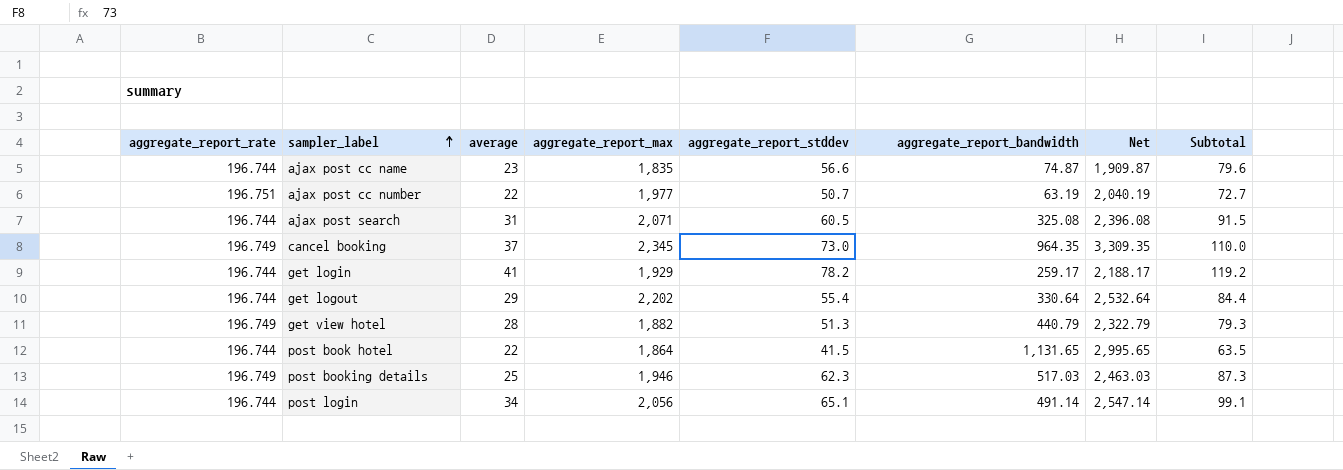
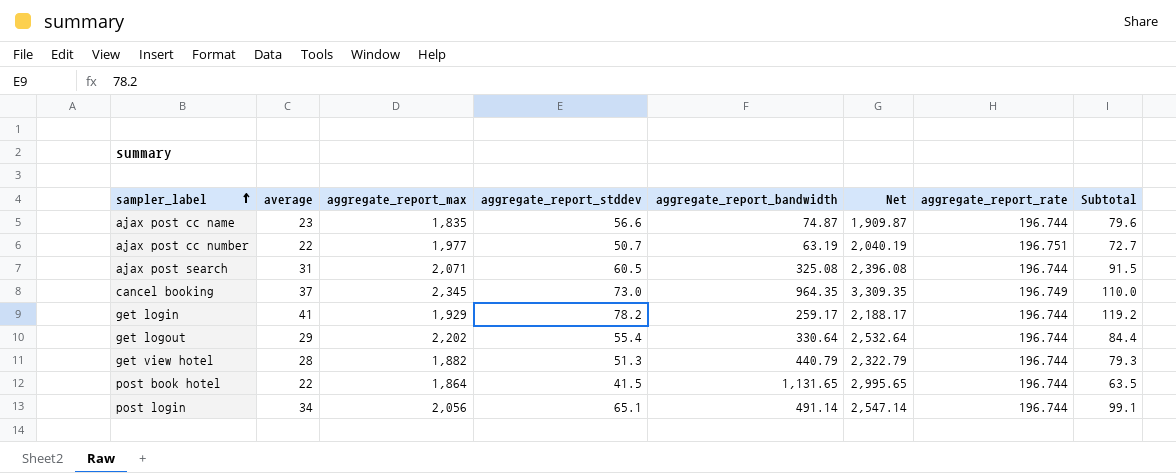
column aggregate_report_rate | position: 1 -> 7
row post booking details: 196.749 | 25 | 1,946 | 62.3 | 517.03 | 2,463.03 | 87.3 -> none
get view hotel | aggregate_report_rate: 196.749 -> 196.744

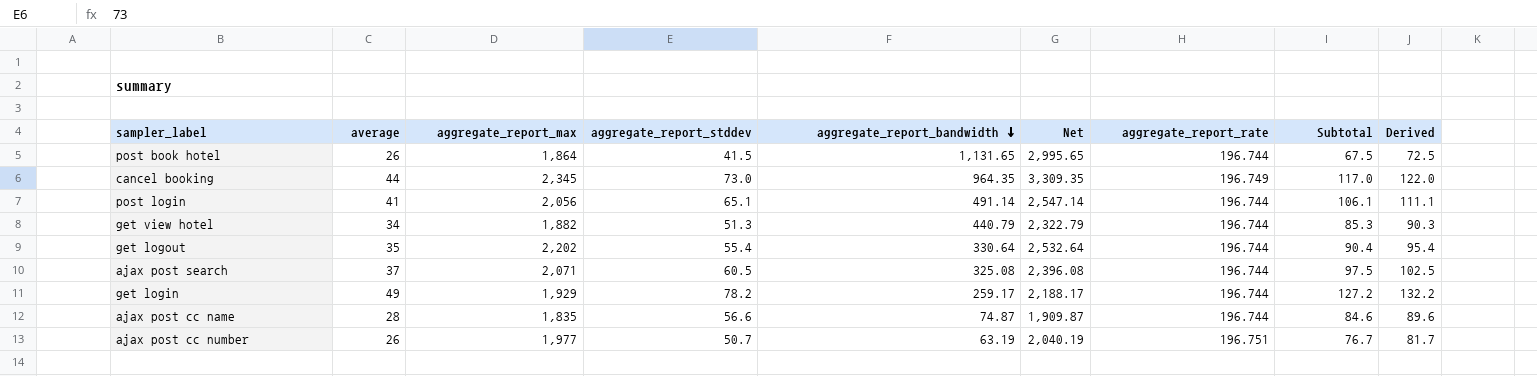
row order: sampler_label ascending -> aggregate_report_bandwidth descending
column Derived | formula: none -> [Subtotal] + 5
post book hotel | average: 22 -> 26
post book hotel | Subtotal: 63.5 -> 67.5
cancel booking | average: 37 -> 44
cancel booking | Subtotal: 110.0 -> 117.0
post login | average: 34 -> 41
post login | Subtotal: 99.1 -> 106.1
get view hotel | average: 28 -> 34
get view hotel | Subtotal: 79.3 -> 85.3
get logout | average: 29 -> 35
get logout | Subtotal: 84.4 -> 90.4
ajax post search | average: 31 -> 37
ajax post search | Subtotal: 91.5 -> 97.5
get login | average: 41 -> 49
get login | Subtotal: 119.2 -> 127.2
ajax post cc name | average: 23 -> 28
ajax post cc name | Subtotal: 79.6 -> 84.6
ajax post cc number | average: 22 -> 26
ajax post cc number | Subtotal: 72.7 -> 76.7

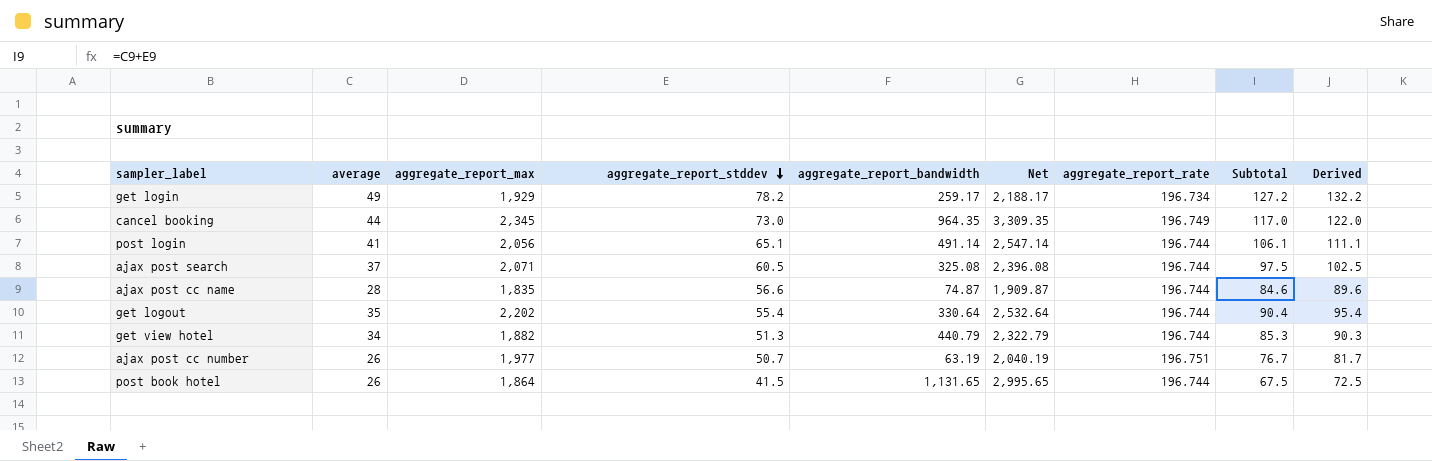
row order: aggregate_report_bandwidth descending -> aggregate_report_stddev descending
get login | aggregate_report_rate: 196.744 -> 196.734

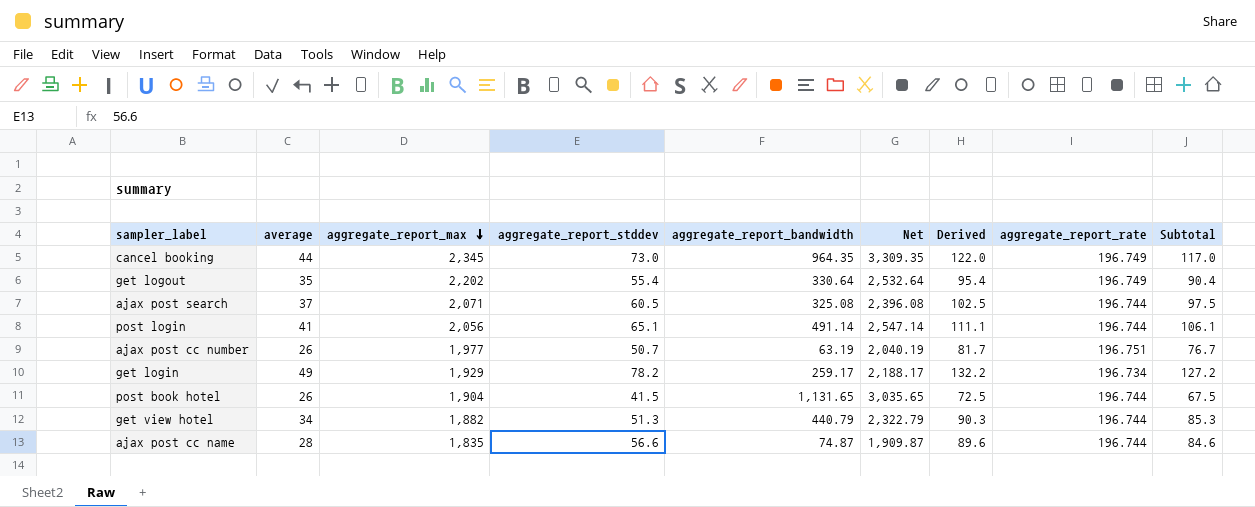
row order: aggregate_report_stddev descending -> aggregate_report_max descending
column Derived | position: 9 -> 7
get logout | aggregate_report_rate: 196.744 -> 196.749
post book hotel | aggregate_report_max: 1,864 -> 1,904
post book hotel | Net: 2,995.65 -> 3,035.65

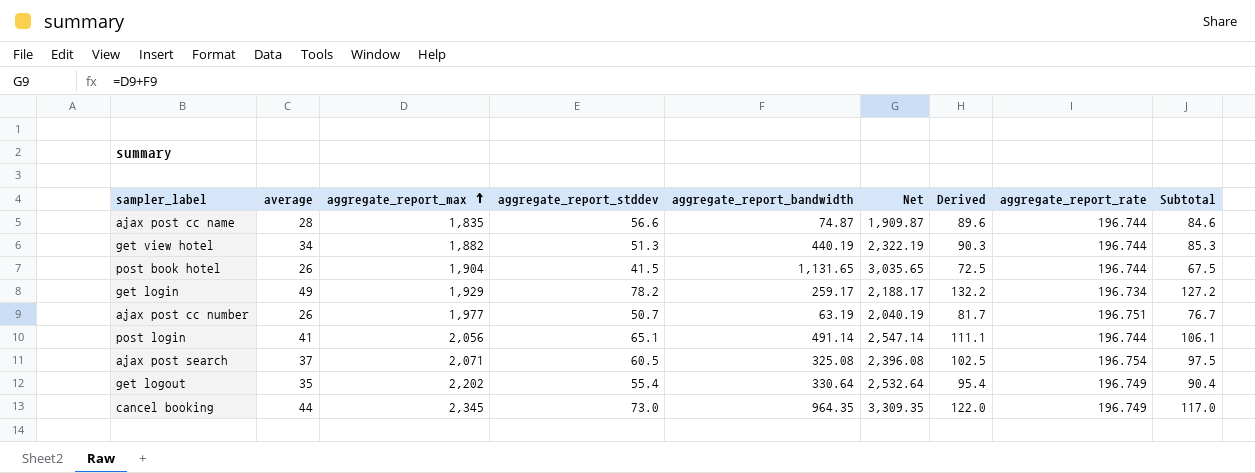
row order: aggregate_report_max descending -> aggregate_report_max ascending
get view hotel | aggregate_report_bandwidth: 440.79 -> 440.19
get view hotel | Net: 2,322.79 -> 2,322.19
ajax post search | aggregate_report_rate: 196.744 -> 196.754

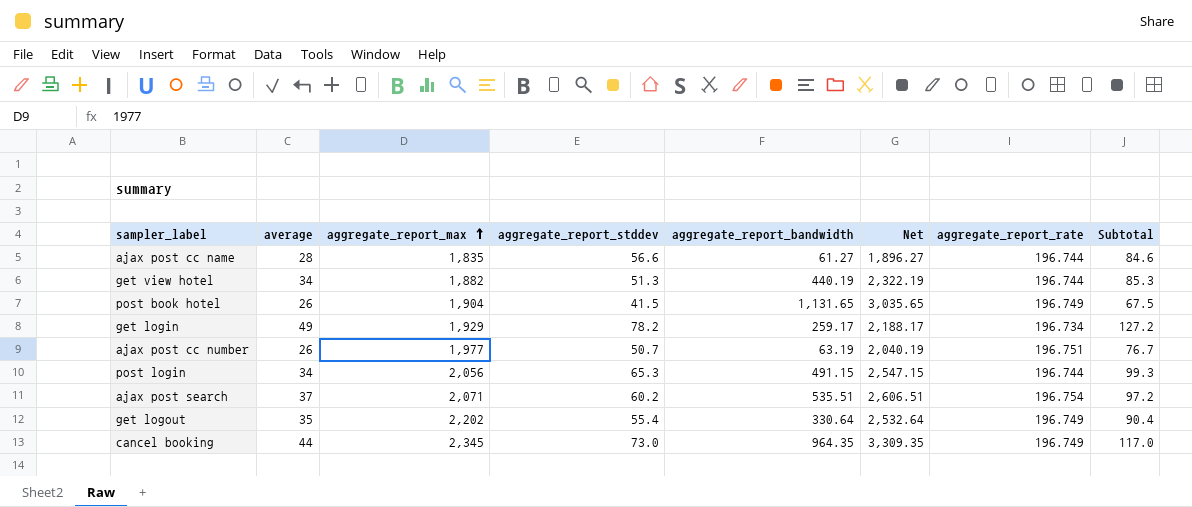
column Derived | formula: [Subtotal] + 5 -> none
ajax post cc name | aggregate_report_bandwidth: 74.87 -> 61.27
ajax post cc name | Net: 1,909.87 -> 1,896.27
post book hotel | aggregate_report_rate: 196.744 -> 196.749
post login | average: 41 -> 34
post login | aggregate_report_stddev: 65.1 -> 65.3
post login | aggregate_report_bandwidth: 491.14 -> 491.15
post login | Net: 2,547.14 -> 2,547.15
post login | Subtotal: 106.1 -> 99.3
ajax post search | aggregate_report_stddev: 60.5 -> 60.2
ajax post search | aggregate_report_bandwidth: 325.08 -> 535.51
ajax post search | Net: 2,396.08 -> 2,606.51
ajax post search | Subtotal: 97.5 -> 97.2

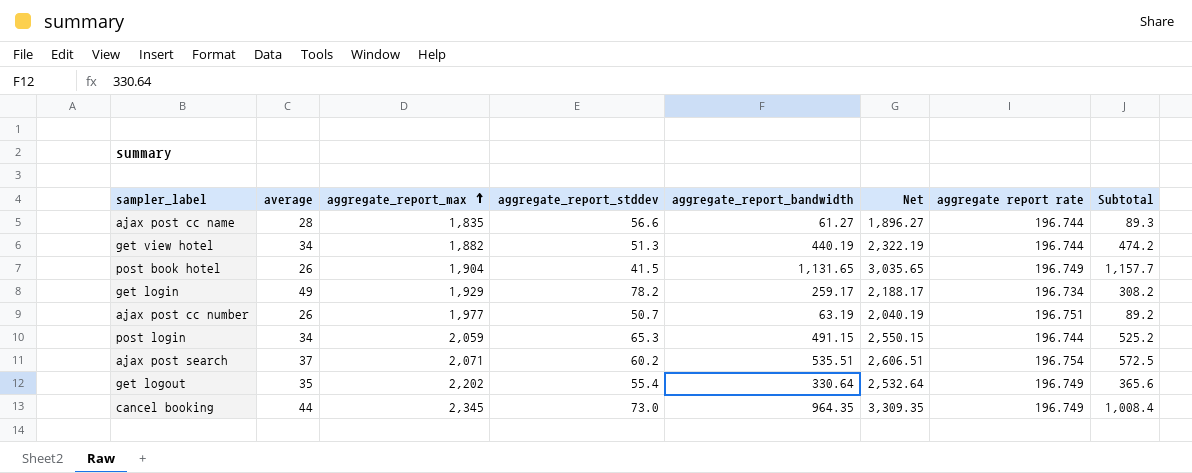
column name: aggregate_report_rate -> aggregate report rate
column Subtotal | formula: [average] + [aggregate_report_stddev] -> [average] + [aggregate_report_bandwidth]
post login | aggregate_report_max: 2,056 -> 2,059
post login | Net: 2,547.15 -> 2,550.15

